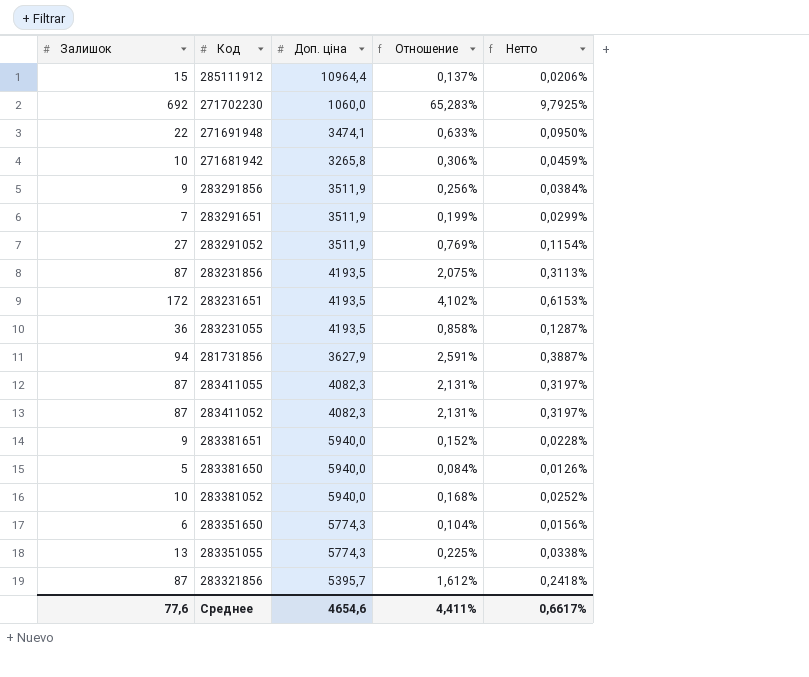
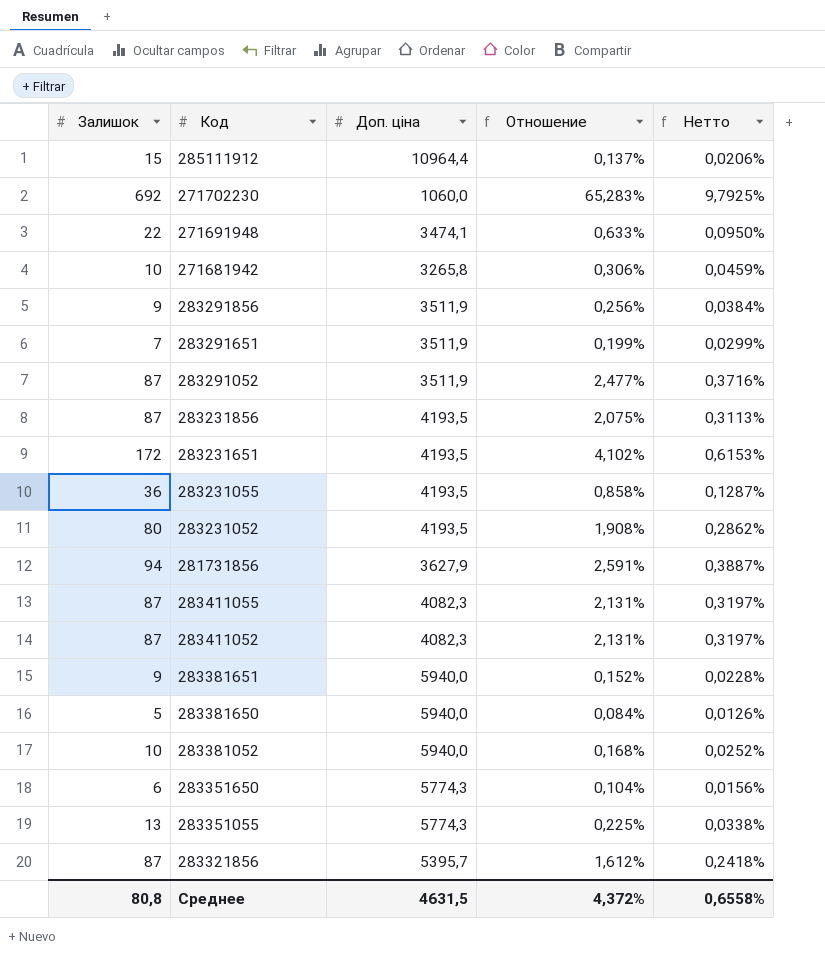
283291052 | Залишок: 27 -> 87
283291052 | Отношение: 0,769% -> 2,477%
283291052 | Нетто: 0,1154% -> 0,3716%
row 283231052: none -> 80 | 4193,5 | 1,908% | 0,2862%
Среднее | Залишок: 77,6 -> 80,8
Среднее | Доп. ціна: 4654,6 -> 4631,5
Среднее | Отношение: 4,411% -> 4,372%
Среднее | Нетто: 0,6617% -> 0,6558%

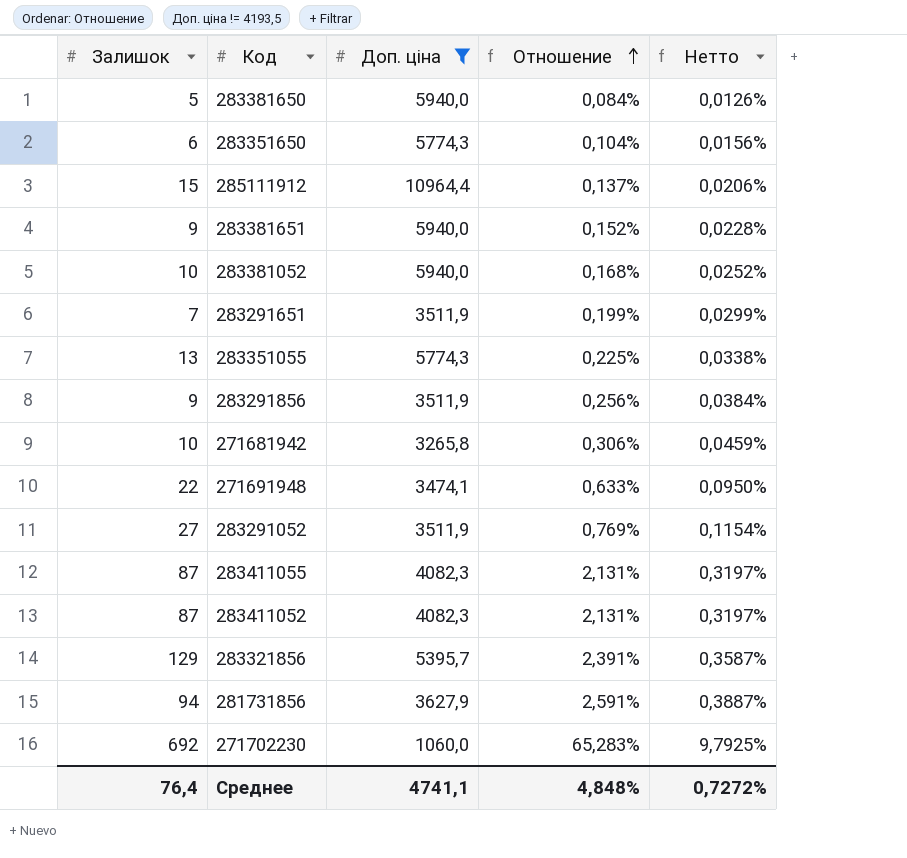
filter: none -> Доп. ціна != 4193,5
row order: none -> Отношение ascending
283291052 | Залишок: 87 -> 27
283291052 | Отношение: 2,477% -> 0,769%
283291052 | Нетто: 0,3716% -> 0,1154%
283321856 | Залишок: 87 -> 129
283321856 | Отношение: 1,612% -> 2,391%
283321856 | Нетто: 0,2418% -> 0,3587%
Среднее | Залишок: 80,8 -> 76,4
Среднее | Доп. ціна: 4631,5 -> 4741,1
Среднее | Отношение: 4,372% -> 4,848%
Среднее | Нетто: 0,6558% -> 0,7272%

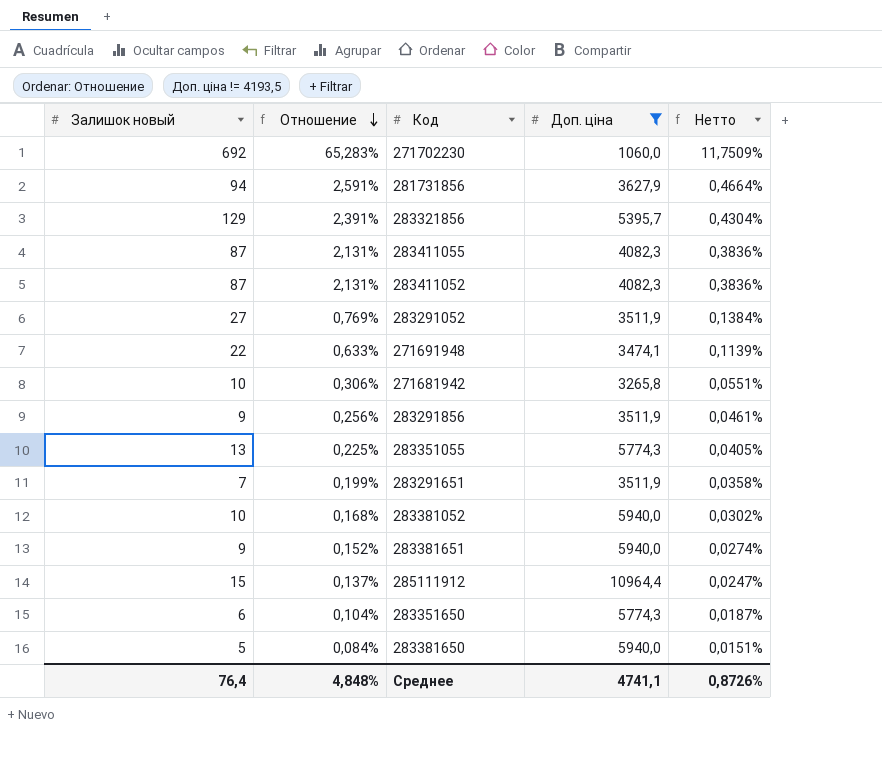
row order: Отношение ascending -> Отношение descending
column name: Залишок -> Залишок новый
column Отношение | position: 4 -> 2
column Нетто | formula: [Отношение] * 0,15 -> [Отношение] * 0,18
Среднее | Нетто: 0,7272% -> 0,8726%

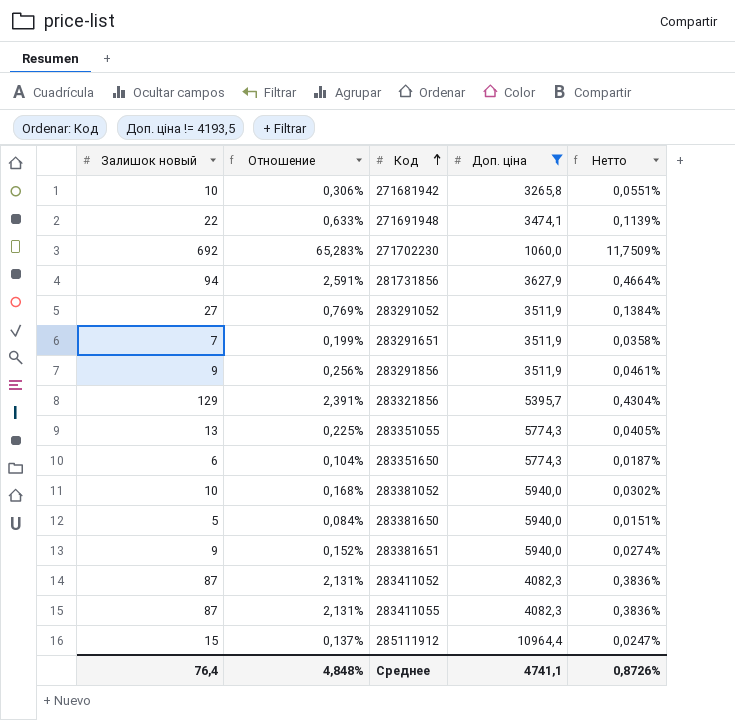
row order: Отношение descending -> Код ascending

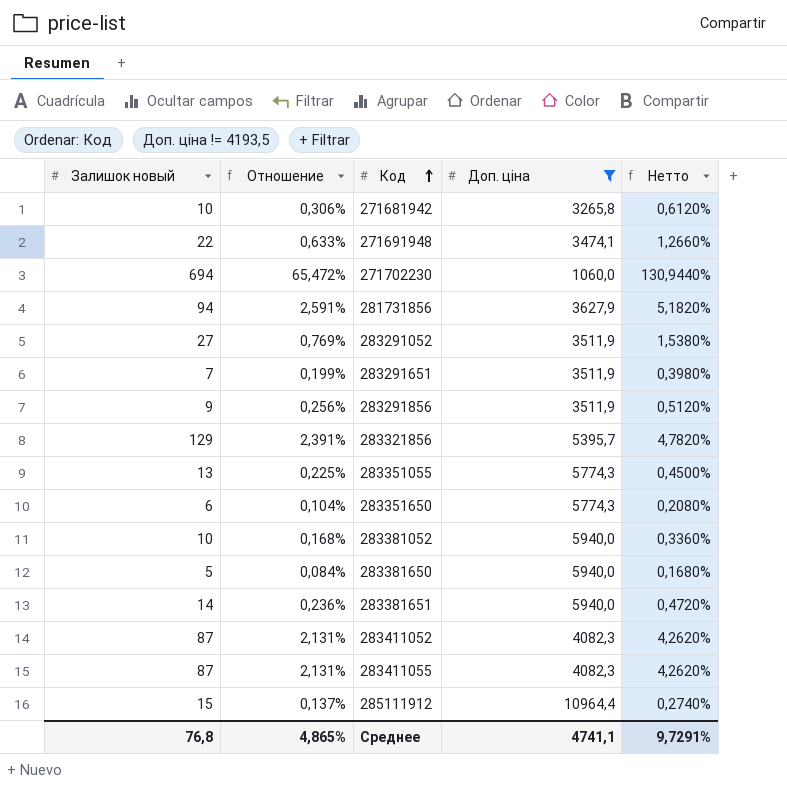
column Нетто | formula: [Отношение] * 0,18 -> [Отношение] * 2
271702230 | Залишок новый: 692 -> 694
271702230 | Отношение: 65,283% -> 65,472%
283381651 | Залишок новый: 9 -> 14
283381651 | Отношение: 0,152% -> 0,236%
Среднее | Залишок новый: 76,4 -> 76,8
Среднее | Отношение: 4,848% -> 4,865%
Среднее | Нетто: 0,8726% -> 9,7291%

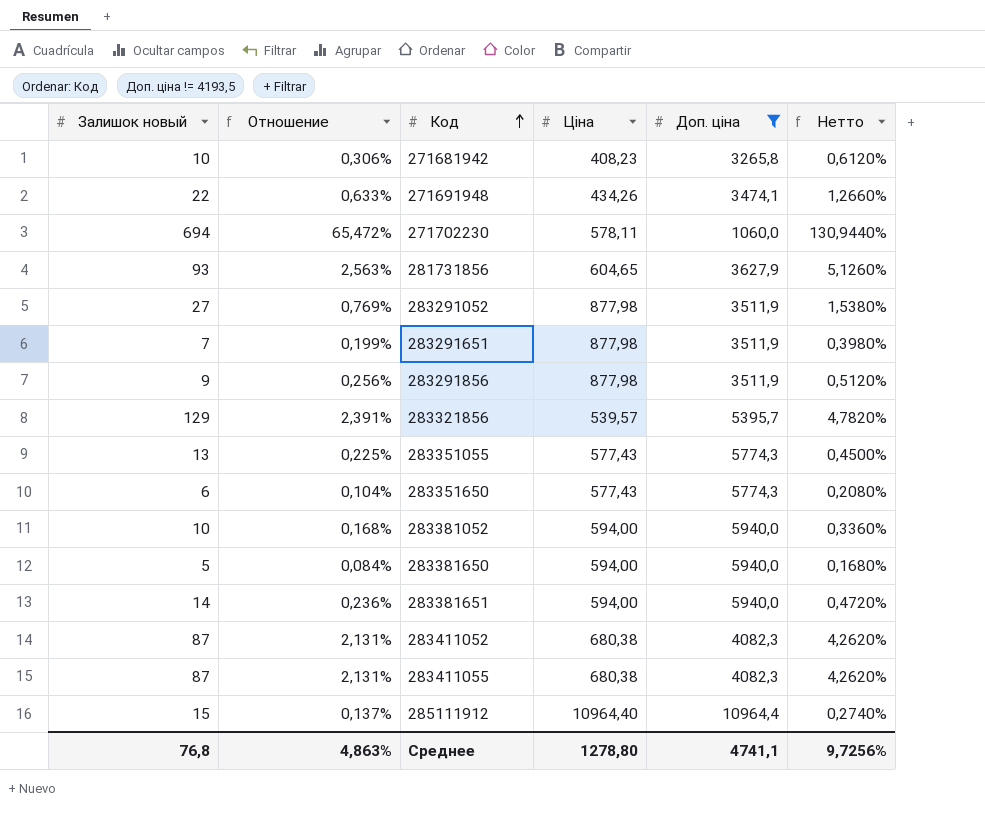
column Ціна | position: none -> 4
281731856 | Залишок новый: 94 -> 93
281731856 | Отношение: 2,591% -> 2,563%
281731856 | Нетто: 5,1820% -> 5,1260%
Среднее | Отношение: 4,865% -> 4,863%
Среднее | Нетто: 9,7291% -> 9,7256%

